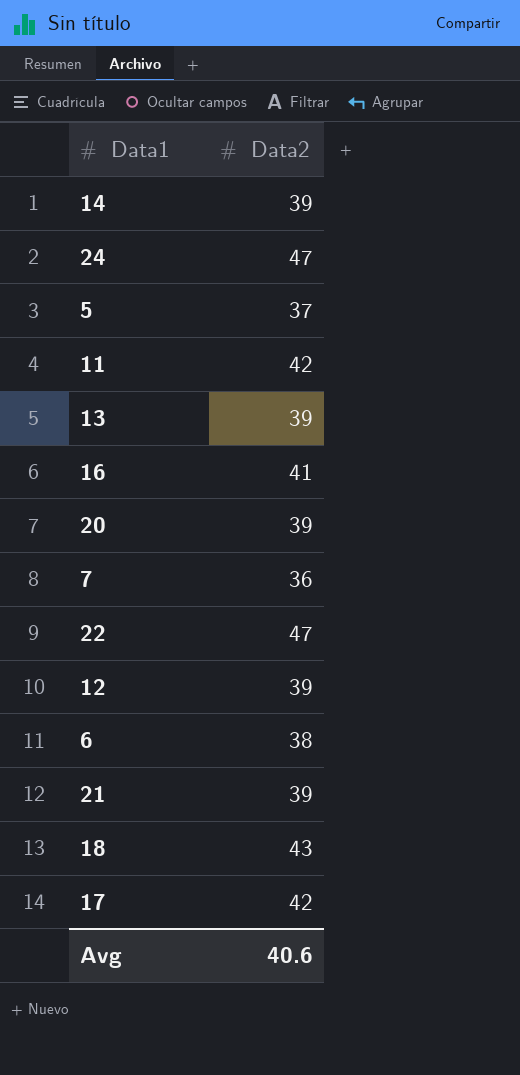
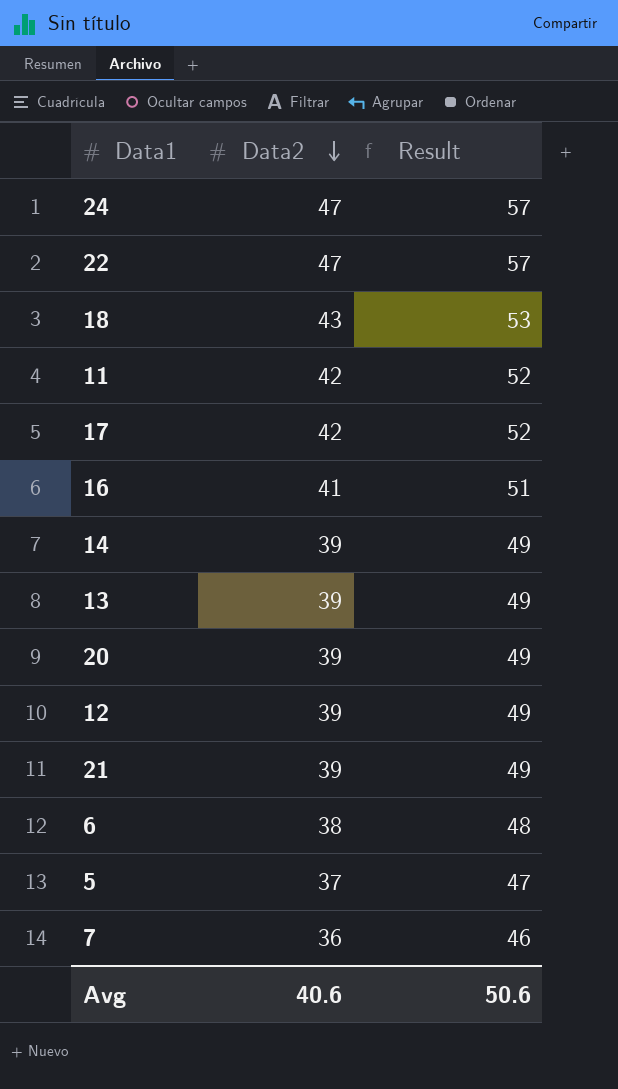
row order: none -> Data2 descending
column Result | formula: none -> [Data2] + 10

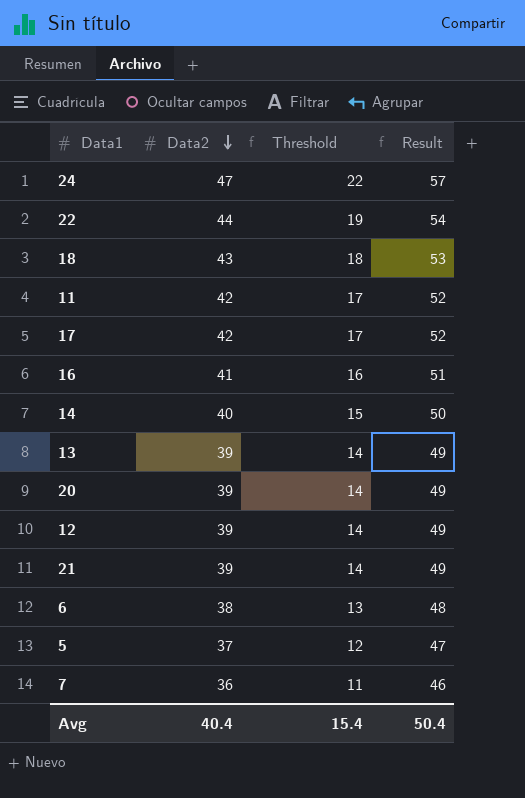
column Threshold | formula: none -> [Data2] - 25
22 | Data2: 47 -> 44
22 | Result: 57 -> 54
14 | Data2: 39 -> 40
14 | Result: 49 -> 50
Avg | Data2: 40.6 -> 40.4
Avg | Result: 50.6 -> 50.4

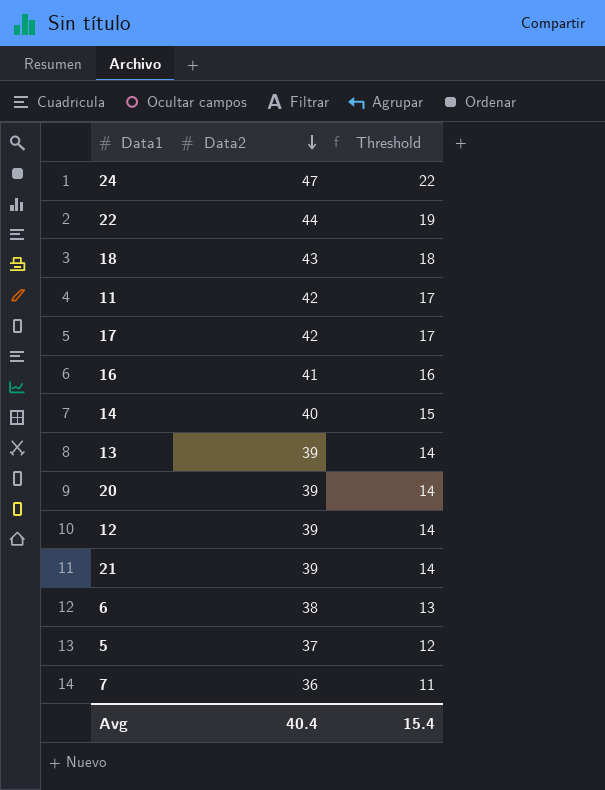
column Result | formula: [Data2] + 10 -> none

